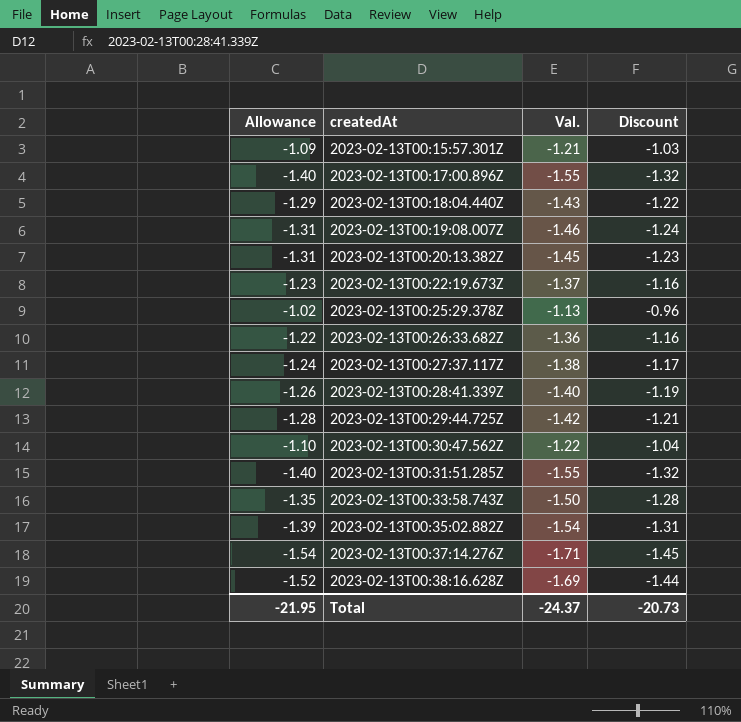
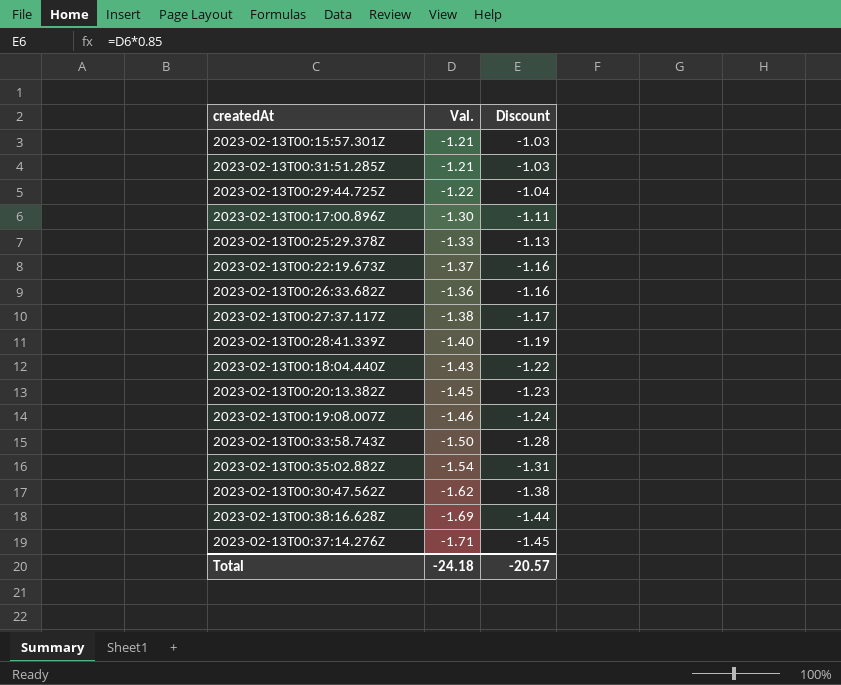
row order: createdAt ascending -> Discount descending
column Allowance | formula: [Val.] * 0.9 -> none
2023-02-13T00:31:51.285Z | Val.: -1.55 -> -1.21
2023-02-13T00:31:51.285Z | Discount: -1.32 -> -1.03
2023-02-13T00:29:44.725Z | Val.: -1.42 -> -1.22
2023-02-13T00:29:44.725Z | Discount: -1.21 -> -1.04
2023-02-13T00:17:00.896Z | Val.: -1.55 -> -1.30
2023-02-13T00:17:00.896Z | Discount: -1.32 -> -1.11
2023-02-13T00:25:29.378Z | Val.: -1.13 -> -1.33
2023-02-13T00:25:29.378Z | Discount: -0.96 -> -1.13
2023-02-13T00:30:47.562Z | Val.: -1.22 -> -1.62
2023-02-13T00:30:47.562Z | Discount: -1.04 -> -1.38
Total | Val.: -24.37 -> -24.18
Total | Discount: -20.73 -> -20.57

